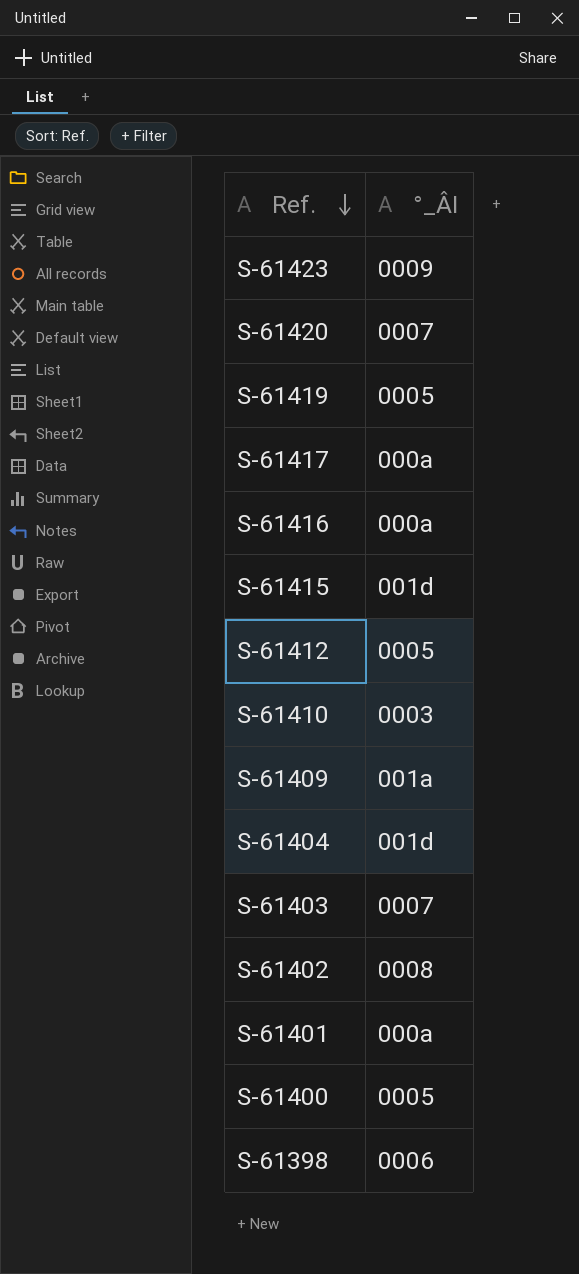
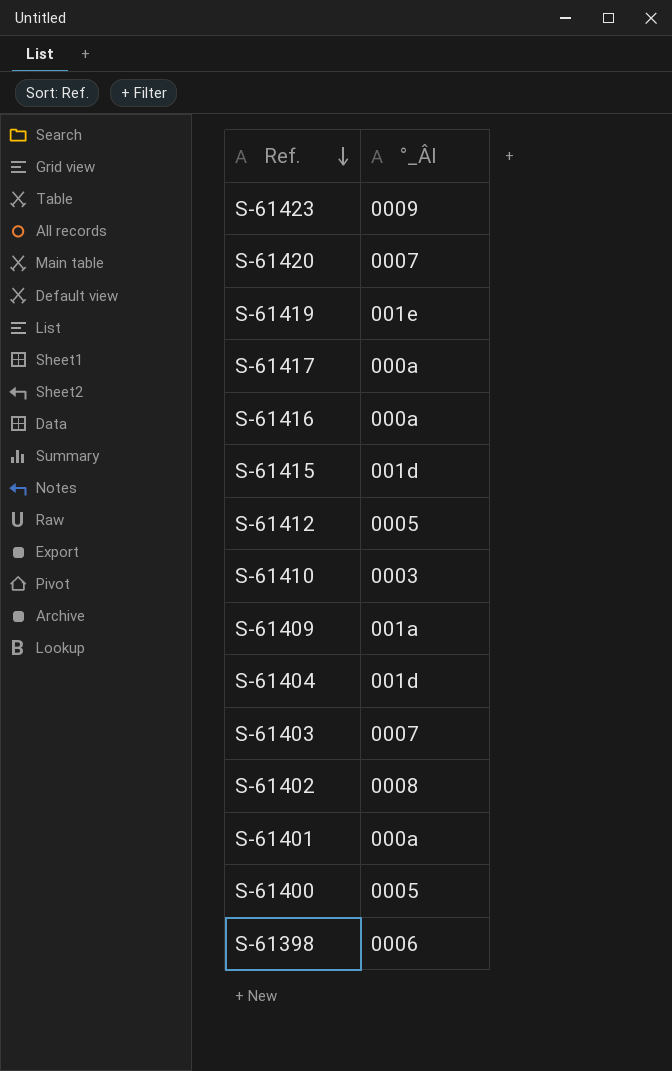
S-61419 | °_ÂI: 0005 -> 001e

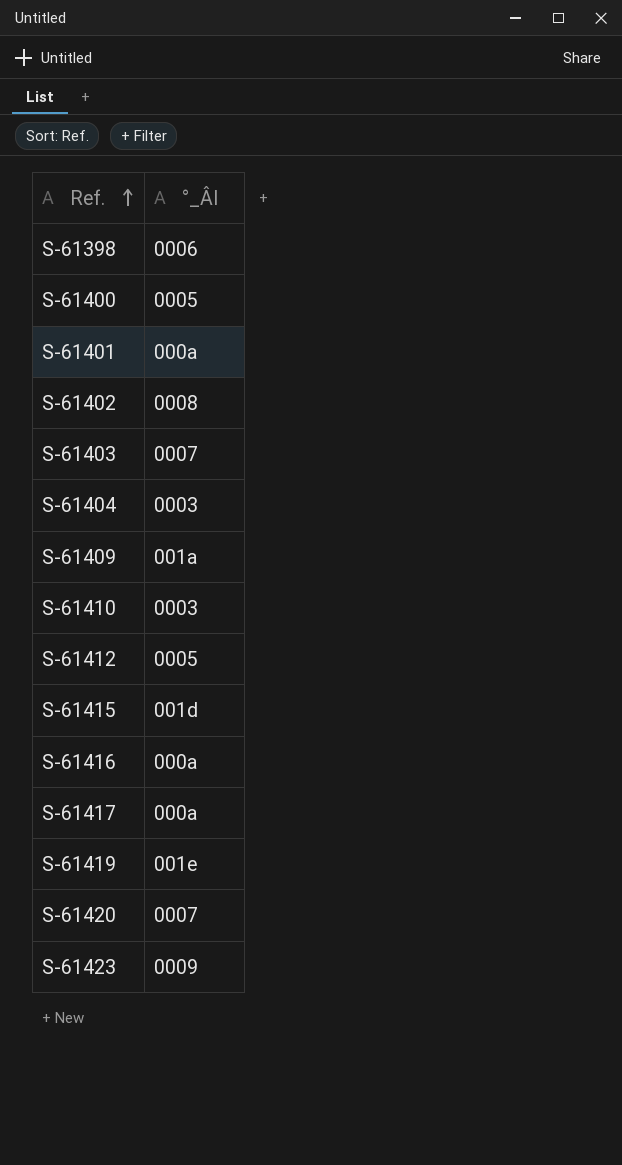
row order: Ref. descending -> Ref. ascending
S-61404 | °_ÂI: 001d -> 0003

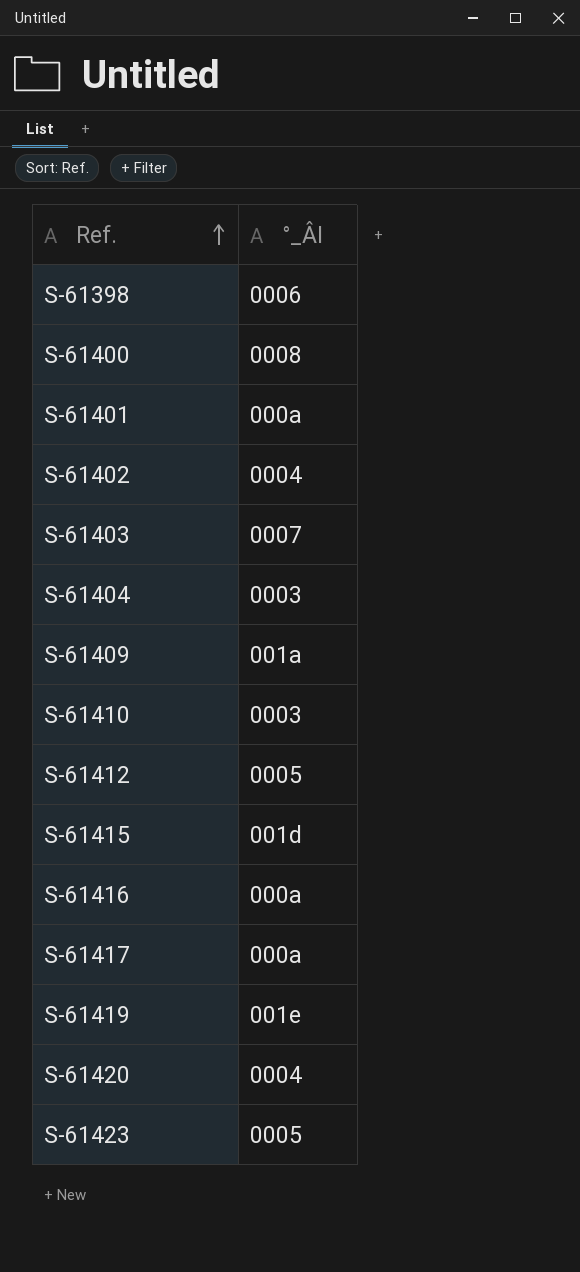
S-61400 | °_ÂI: 0005 -> 0008
S-61402 | °_ÂI: 0008 -> 0004
S-61420 | °_ÂI: 0007 -> 0004
S-61423 | °_ÂI: 0009 -> 0005

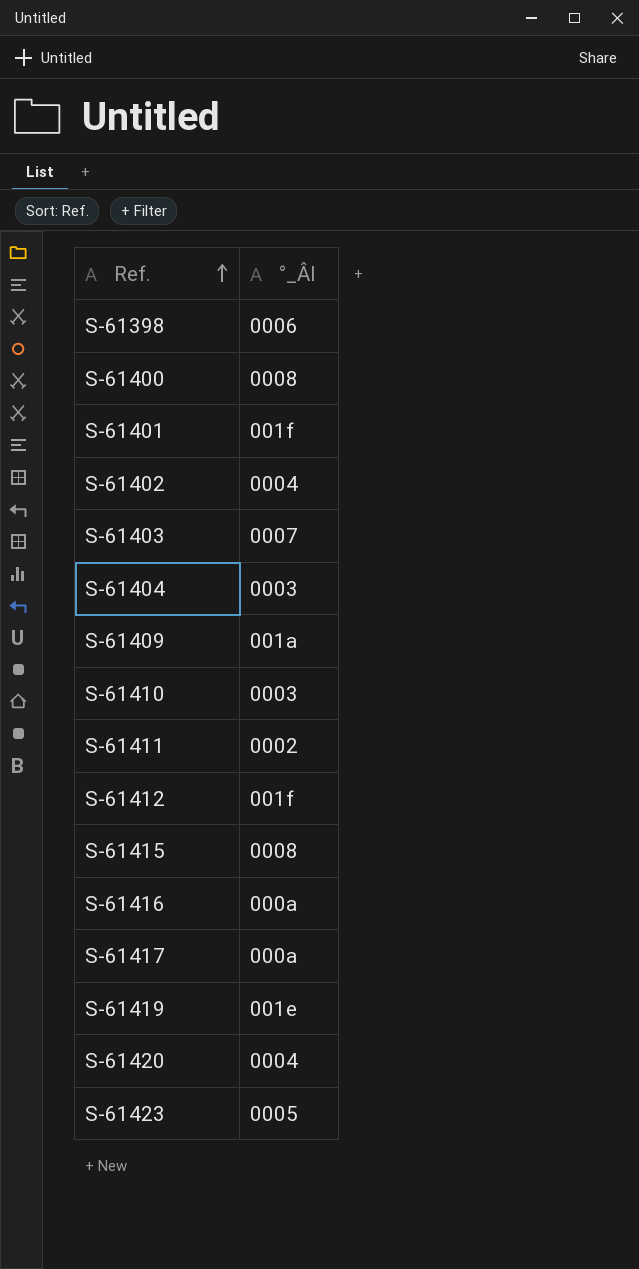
S-61401 | °_ÂI: 000a -> 001f
row S-61411: none -> 0002
S-61412 | °_ÂI: 0005 -> 001f
S-61415 | °_ÂI: 001d -> 0008

